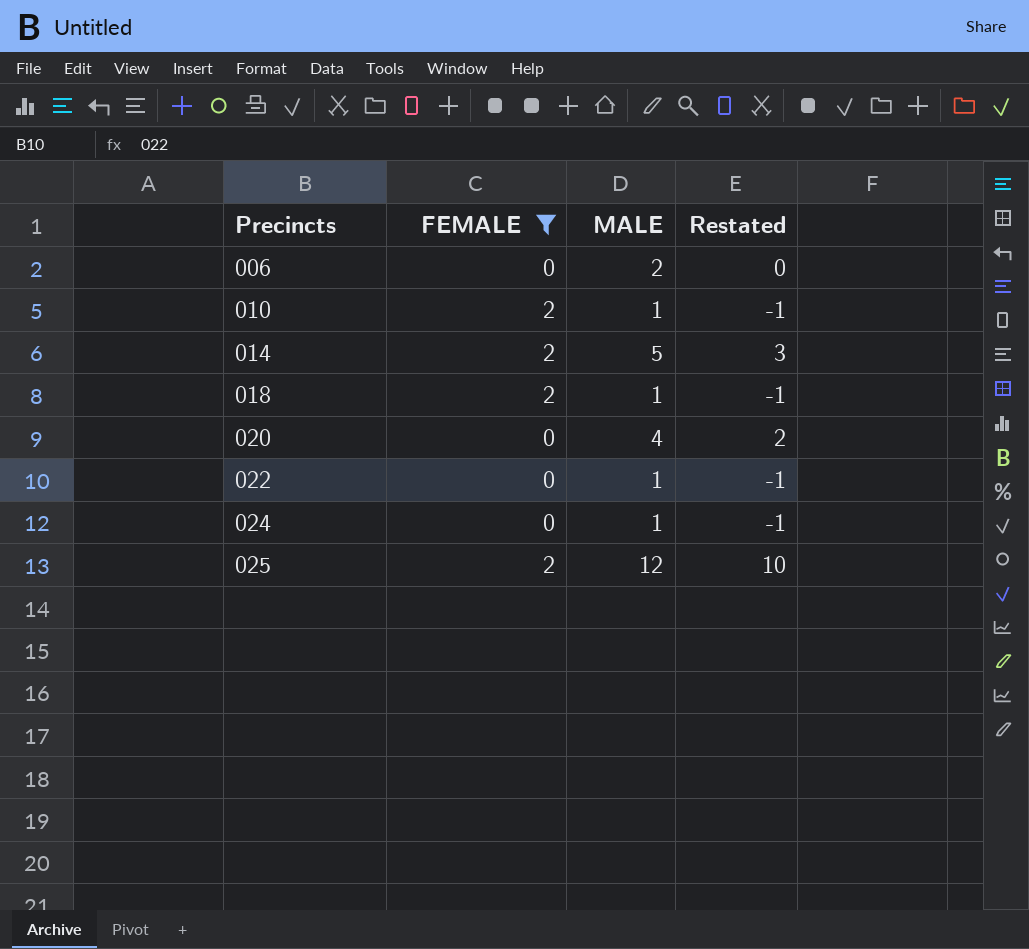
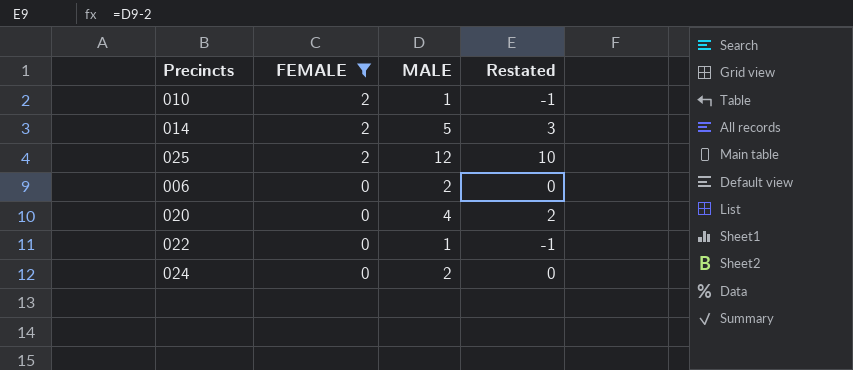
row order: Precincts ascending -> FEMALE descending
row 018: 2 | 1 | -1 -> none
024 | MALE: 1 -> 2
024 | Restated: -1 -> 0

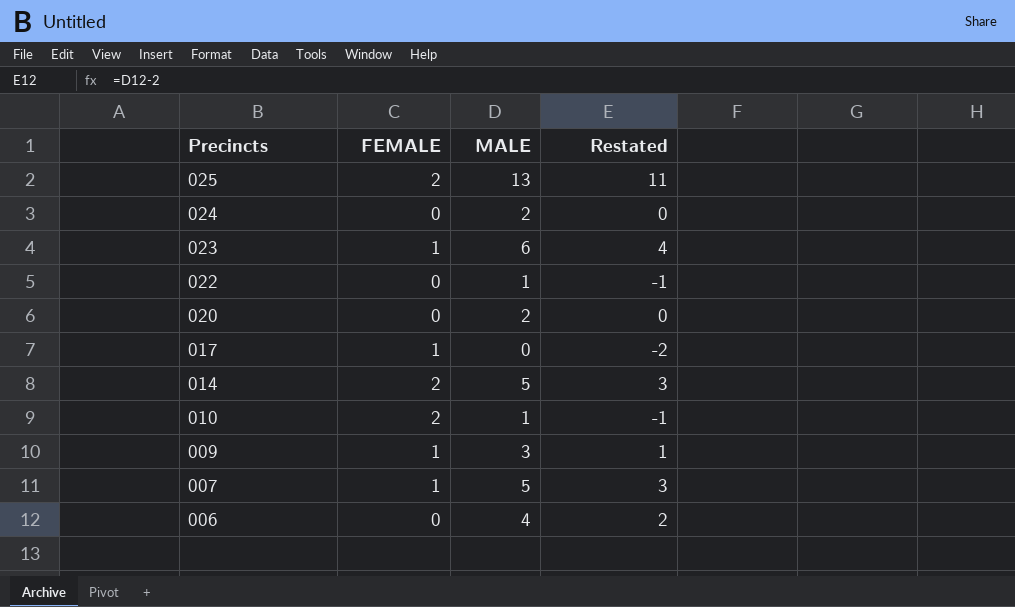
filter: FEMALE != 1 -> none
row order: FEMALE descending -> Precincts descending
025 | MALE: 12 -> 13
025 | Restated: 10 -> 11
020 | MALE: 4 -> 2
020 | Restated: 2 -> 0
006 | MALE: 2 -> 4
006 | Restated: 0 -> 2

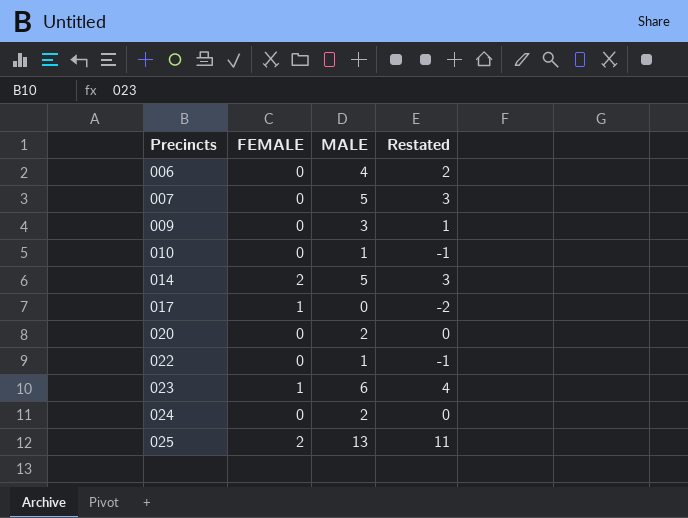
row order: Precincts descending -> Precincts ascending
007 | FEMALE: 1 -> 0
009 | FEMALE: 1 -> 0
010 | FEMALE: 2 -> 0

